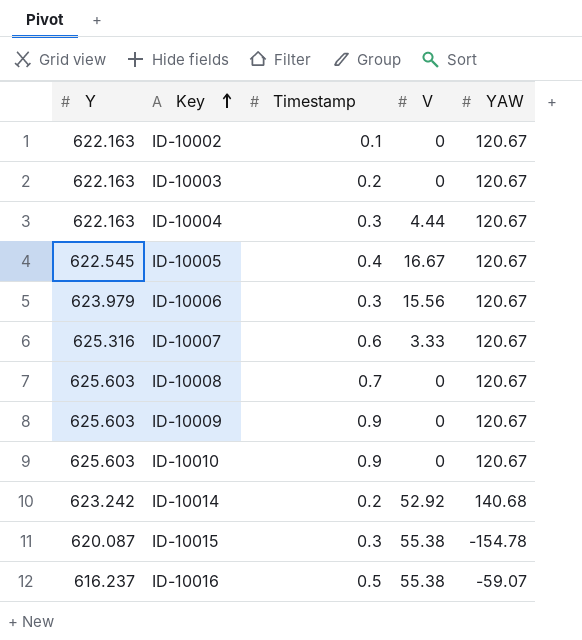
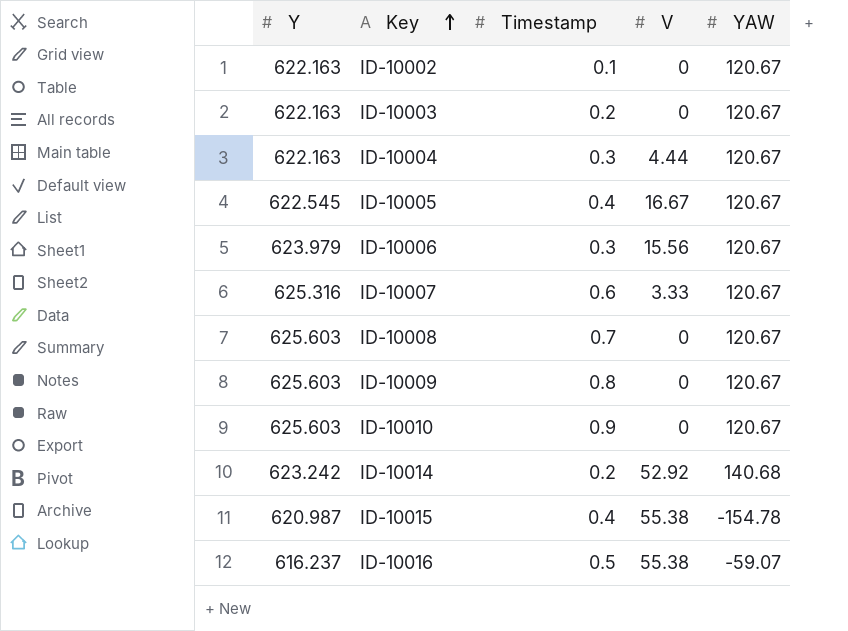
ID-10009 | Timestamp: 0.9 -> 0.8
ID-10015 | Y: 620.087 -> 620.987
ID-10015 | Timestamp: 0.3 -> 0.4

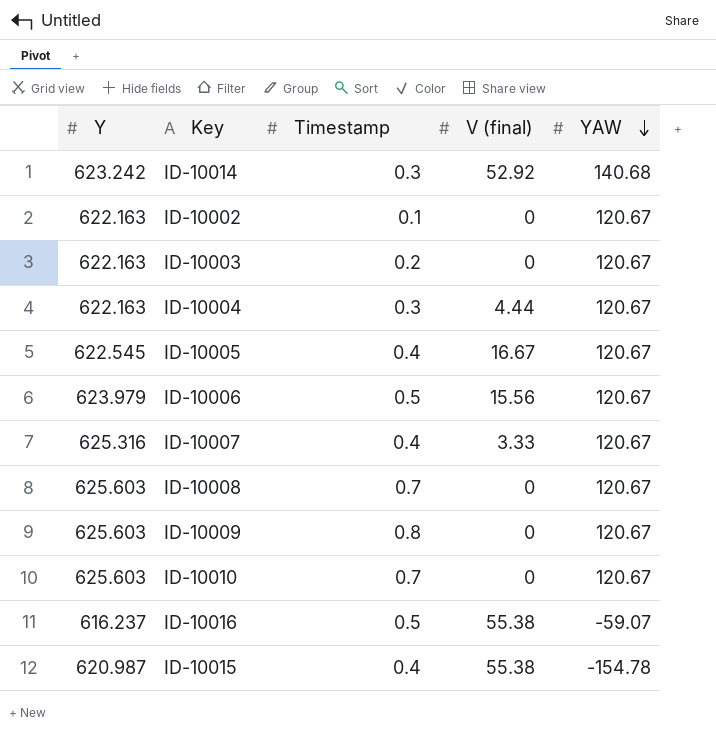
row order: Key ascending -> YAW descending
column name: V -> V (final)
ID-10014 | Timestamp: 0.2 -> 0.3
ID-10006 | Timestamp: 0.3 -> 0.5
ID-10007 | Timestamp: 0.6 -> 0.4
ID-10010 | Timestamp: 0.9 -> 0.7

